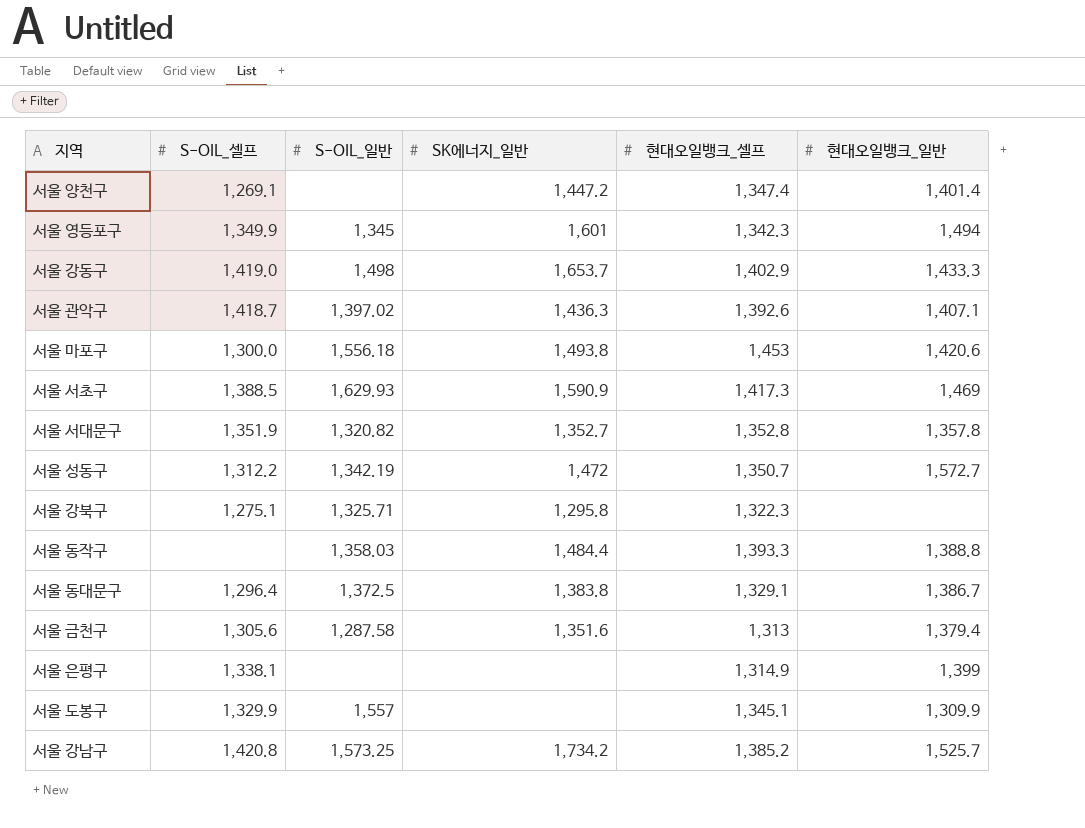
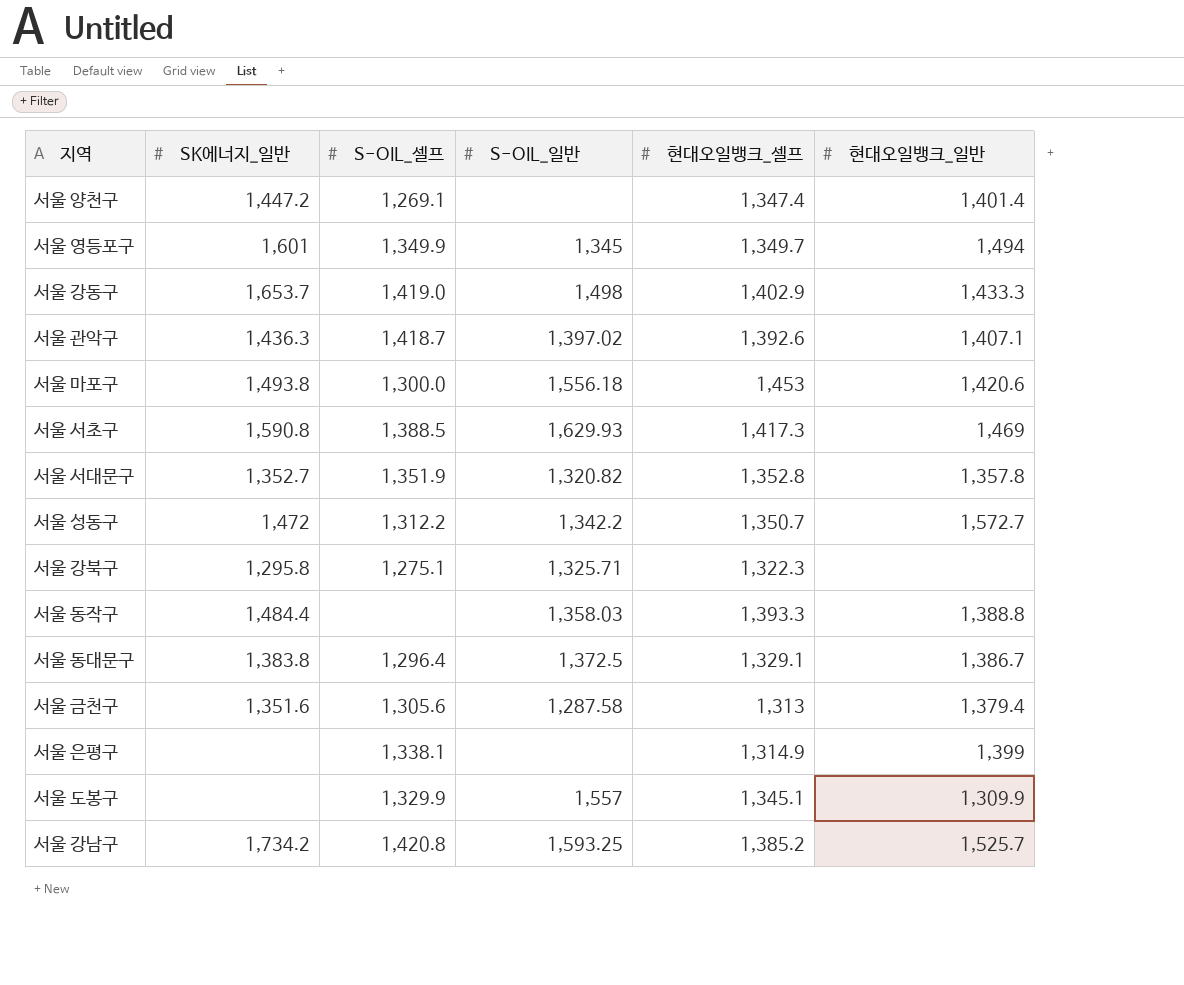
column SK에너지_일반 | position: 4 -> 2
서울 영등포구 | 현대오일뱅크_셀프: 1,342.3 -> 1,349.7
서울 서초구 | SK에너지_일반: 1,590.9 -> 1,590.8
서울 성동구 | S-OIL_일반: 1,342.19 -> 1,342.2
서울 강남구 | S-OIL_일반: 1,573.25 -> 1,593.25

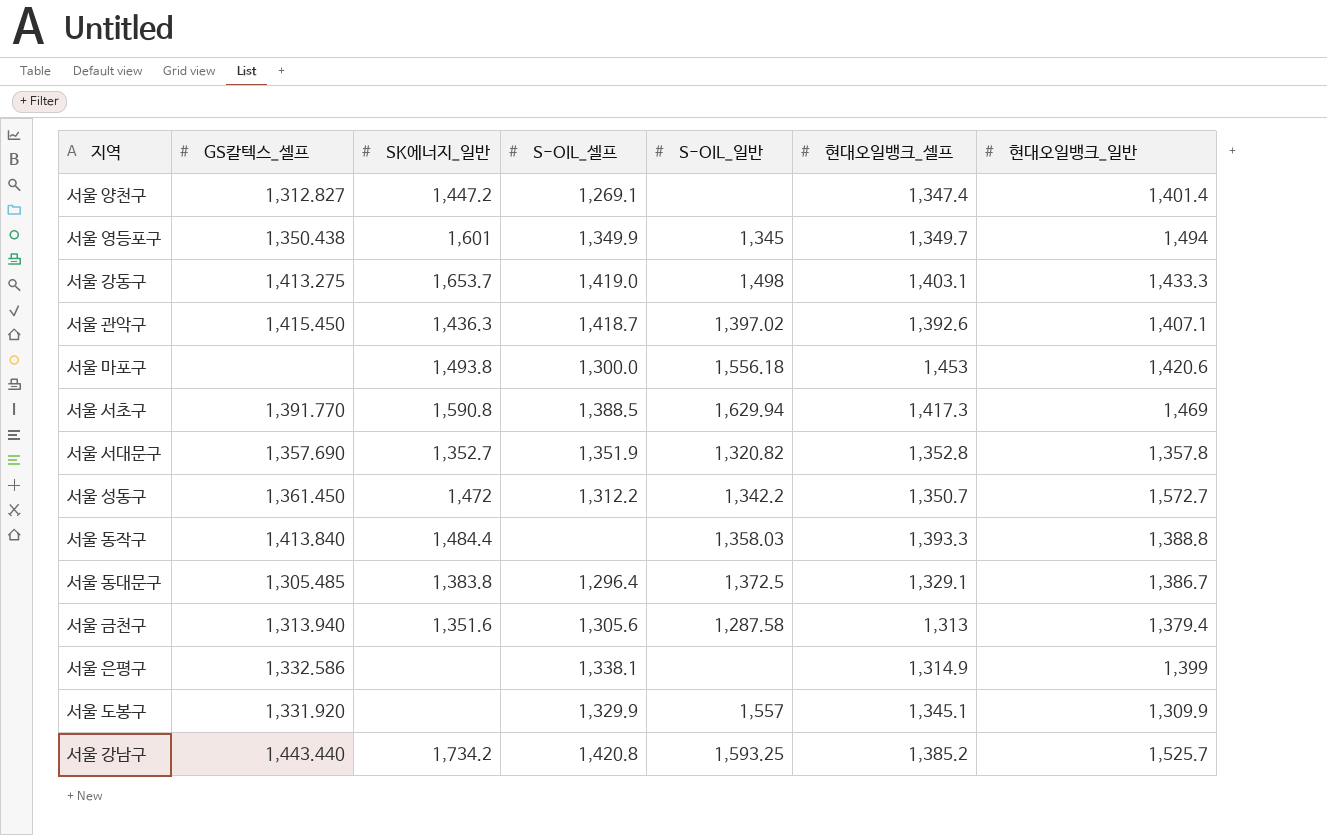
column GS칼텍스_셀프 | position: none -> 2
row 서울 강북구: 1,295.8 | 1,275.1 | 1,325.71 | 1,322.3 | none -> none
서울 강동구 | 현대오일뱅크_셀프: 1,402.9 -> 1,403.1
서울 서초구 | S-OIL_일반: 1,629.93 -> 1,629.94

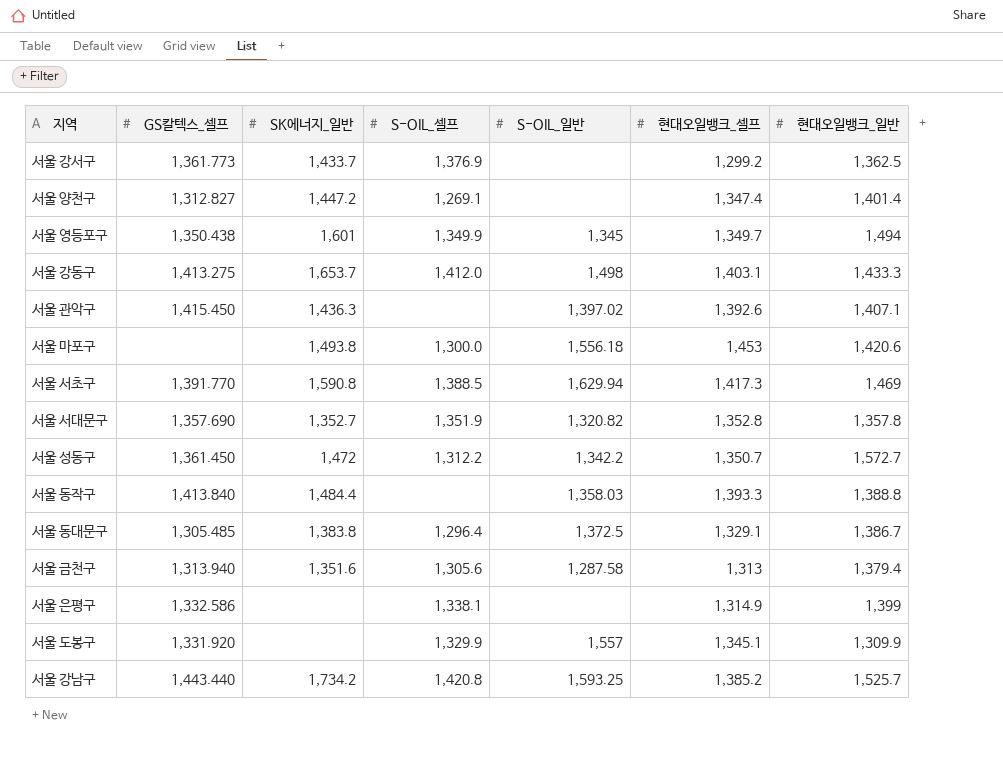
row 서울 강서구: none -> 1,361.773 | 1,433.7 | 1,376.9 | none | 1,299.2 | 1,362.5
서울 강동구 | S-OIL_셀프: 1,419.0 -> 1,412.0
서울 관악구 | S-OIL_셀프: 1,418.7 -> none

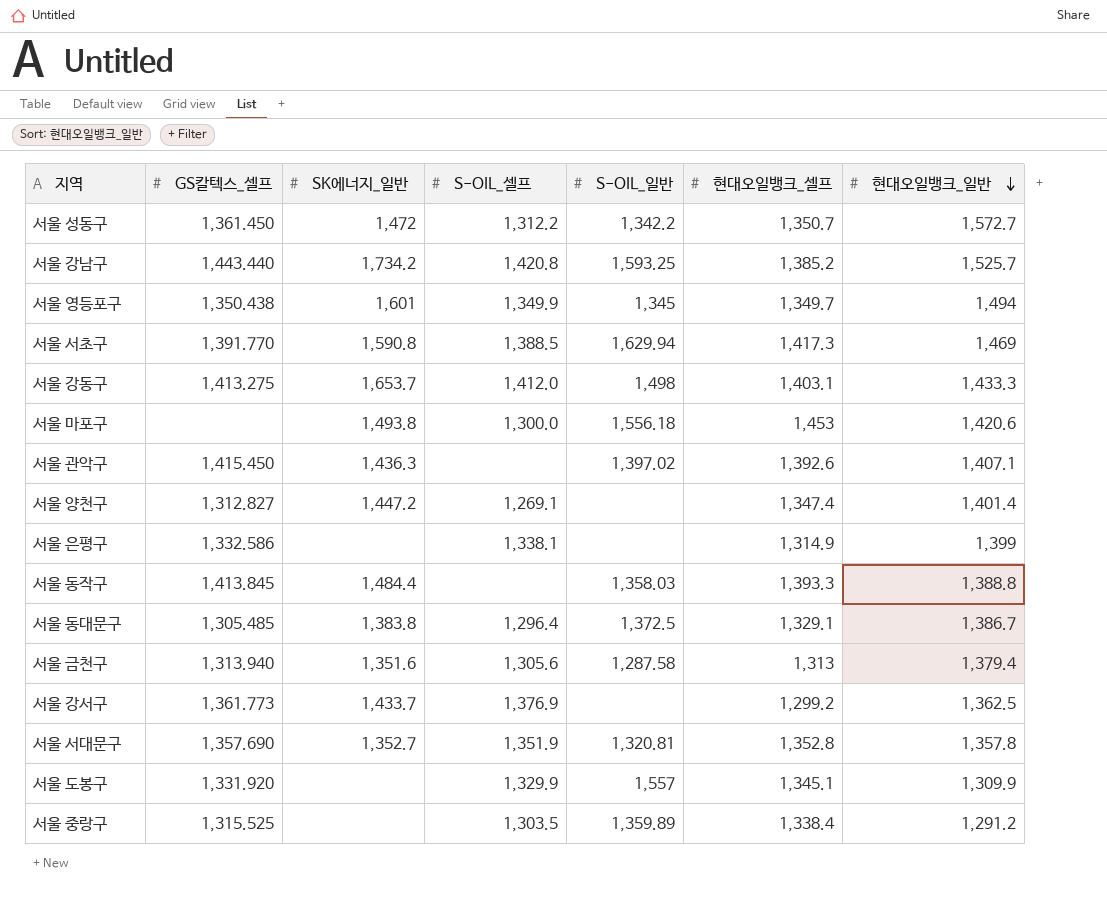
row order: none -> 현대오일뱅크_일반 descending
서울 동작구 | GS칼텍스_셀프: 1,413.840 -> 1,413.845
서울 서대문구 | S-OIL_일반: 1,320.82 -> 1,320.81
row 서울 중랑구: none -> 1,315.525 | none | 1,303.5 | 1,359.89 | 1,338.4 | 1,291.2

